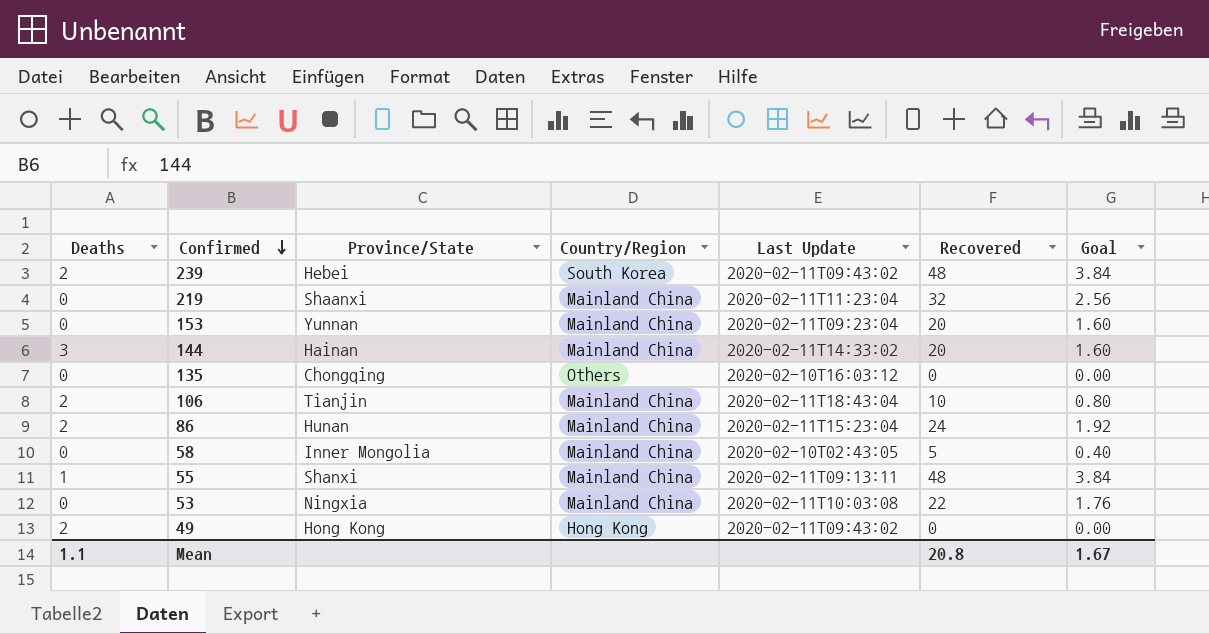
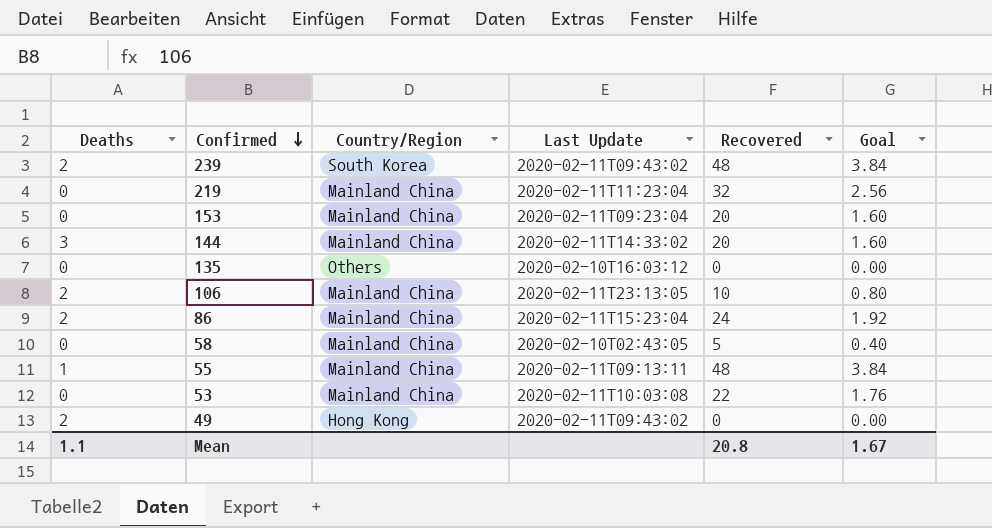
column Province/State | position: 3 -> none
106 | Last Update: 2020-02-11T18:43:04 -> 2020-02-11T23:13:05

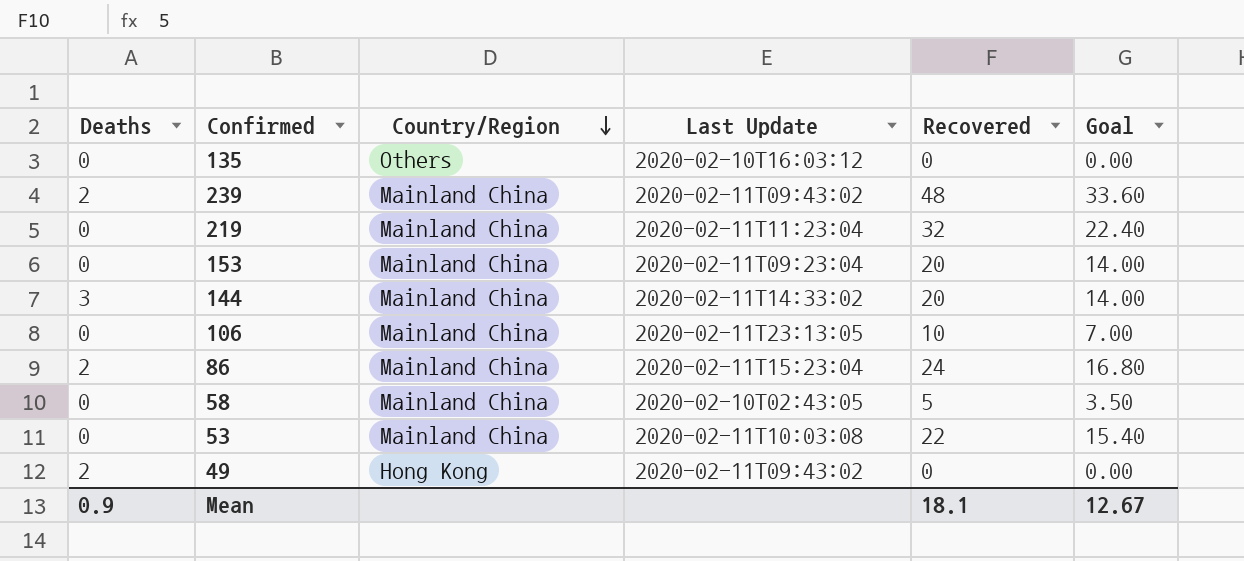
row order: Confirmed descending -> Country/Region descending
column Goal | formula: [Recovered] * 0.08 -> [Recovered] * 0.7
row 55: 1 | Mainland China | 2020-02-11T09:13:11 | 48 | 3.84 -> none
239 | Country/Region: South Korea -> Mainland China
106 | Deaths: 2 -> 0
Mean | Deaths: 1.1 -> 0.9
Mean | Recovered: 20.8 -> 18.1
Mean | Goal: 1.67 -> 12.67

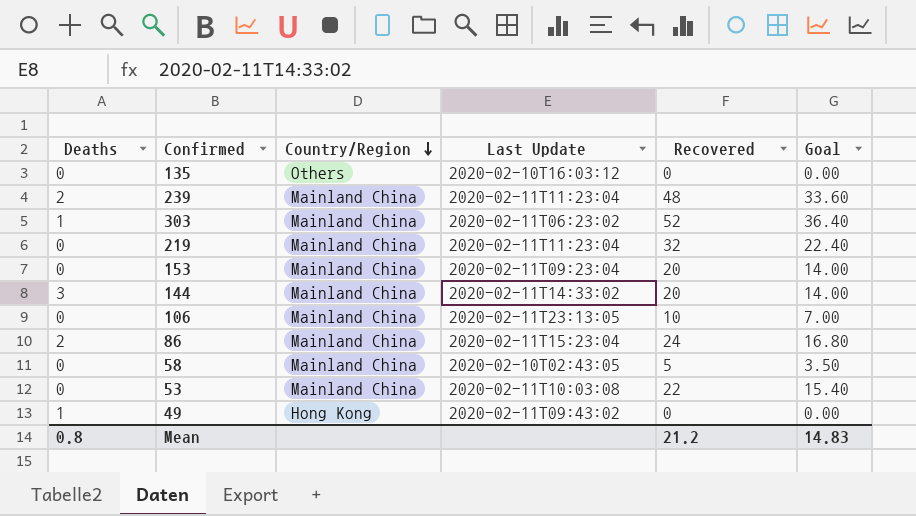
239 | Last Update: 2020-02-11T09:43:02 -> 2020-02-11T11:23:04
row 303: none -> 1 | Mainland China | 2020-02-11T06:23:02 | 52 | 36.40
49 | Deaths: 2 -> 1
Mean | Deaths: 0.9 -> 0.8
Mean | Recovered: 18.1 -> 21.2
Mean | Goal: 12.67 -> 14.83

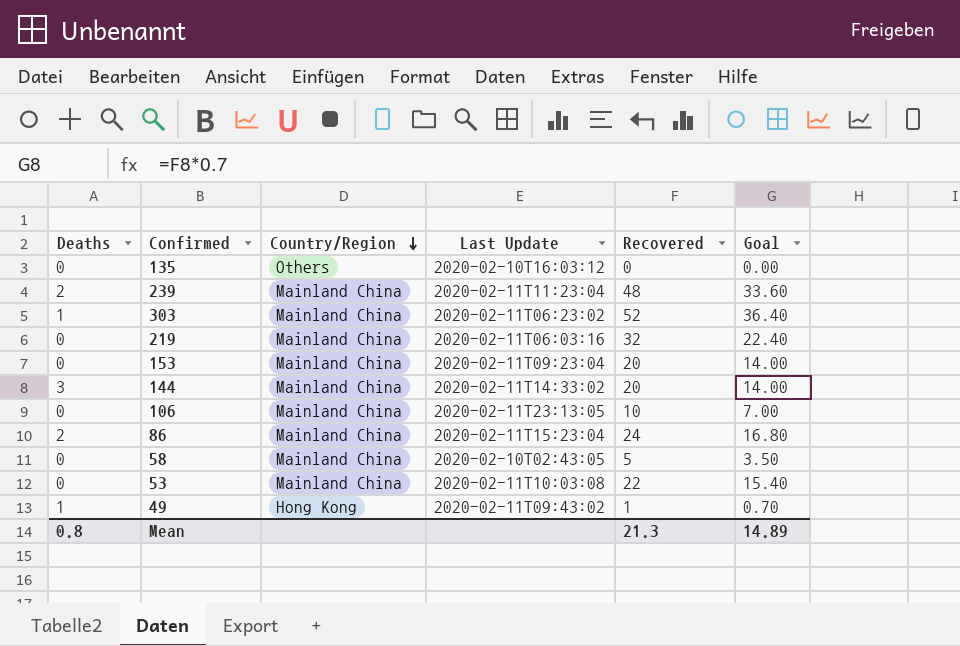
219 | Last Update: 2020-02-11T11:23:04 -> 2020-02-11T06:03:16
49 | Recovered: 0 -> 1
49 | Goal: 0.00 -> 0.70
Mean | Recovered: 21.2 -> 21.3
Mean | Goal: 14.83 -> 14.89

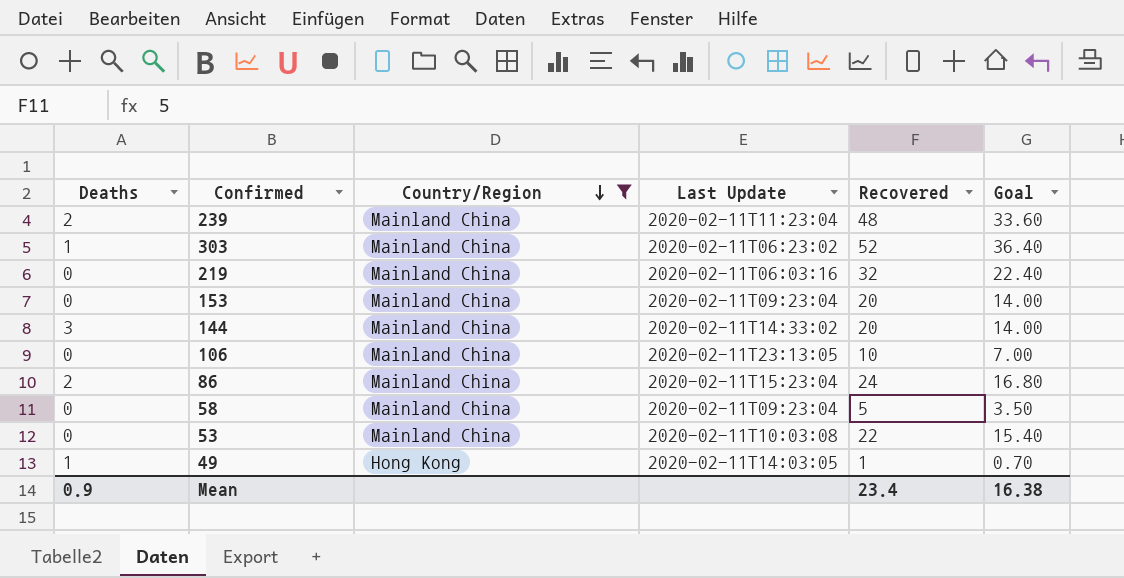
filter: none -> Country/Region != Others
58 | Last Update: 2020-02-10T02:43:05 -> 2020-02-11T09:23:04
49 | Last Update: 2020-02-11T09:43:02 -> 2020-02-11T14:03:05
Mean | Deaths: 0.8 -> 0.9
Mean | Recovered: 21.3 -> 23.4
Mean | Goal: 14.89 -> 16.38

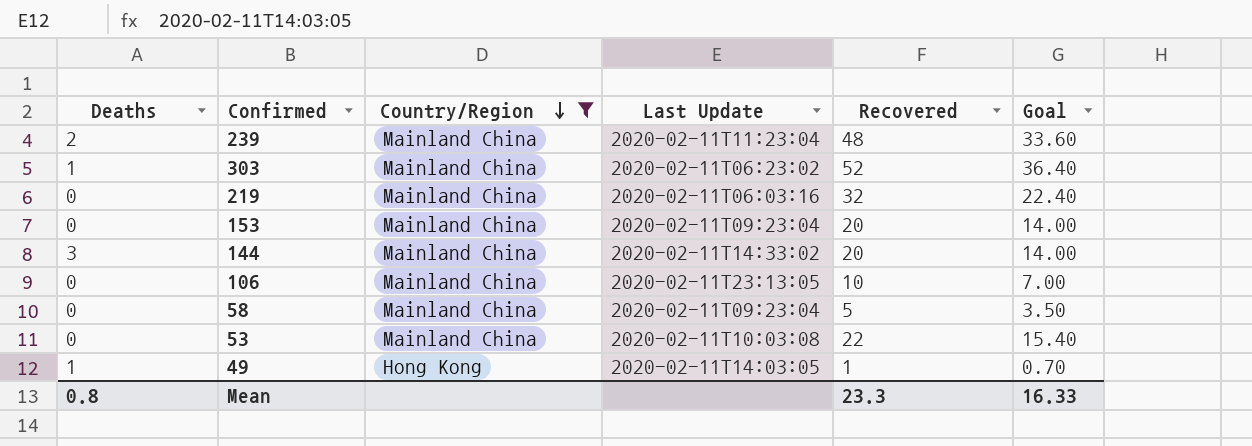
row 86: 2 | Mainland China | 2020-02-11T15:23:04 | 24 | 16.80 -> none
Mean | Deaths: 0.9 -> 0.8
Mean | Recovered: 23.4 -> 23.3
Mean | Goal: 16.38 -> 16.33

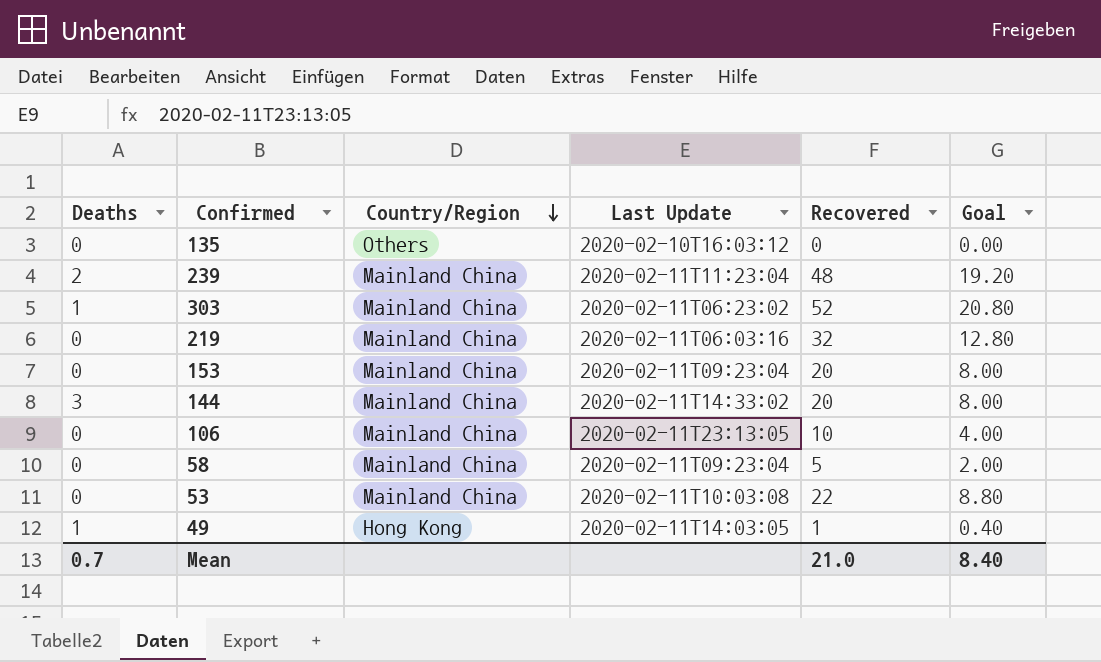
filter: Country/Region != Others -> none
column Goal | formula: [Recovered] * 0.7 -> [Recovered] * 0.4
Mean | Deaths: 0.8 -> 0.7
Mean | Recovered: 23.3 -> 21.0
Mean | Goal: 16.33 -> 8.40

